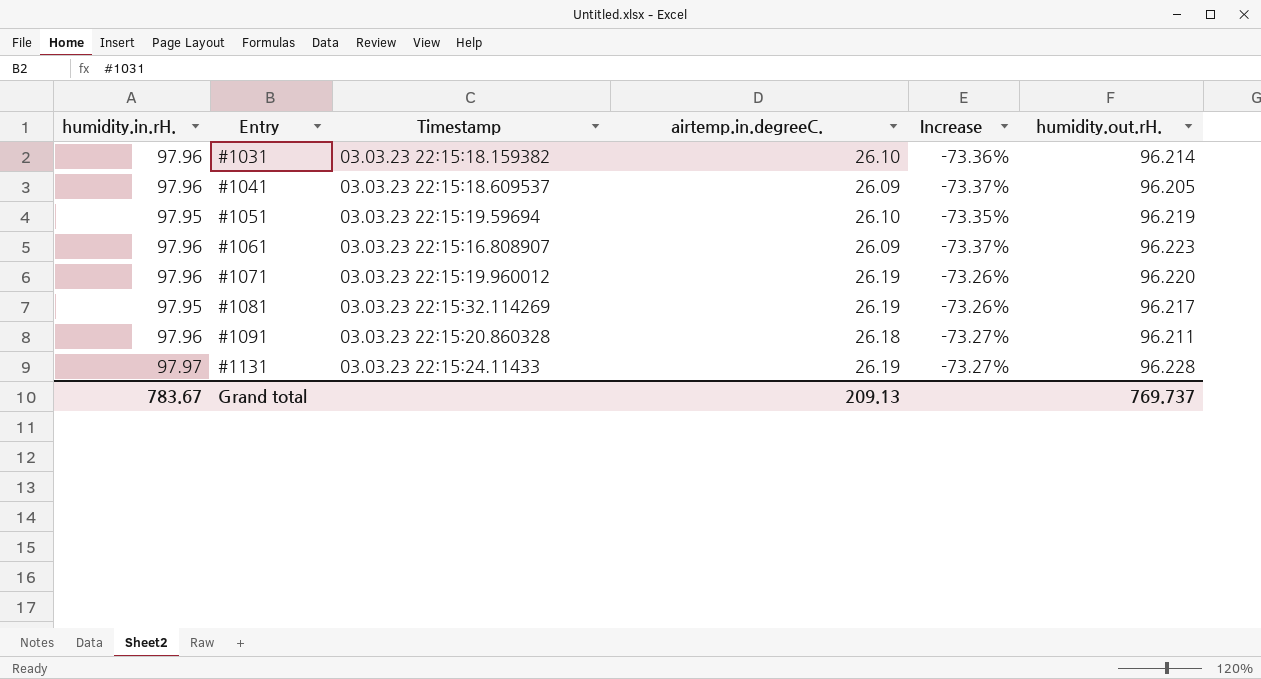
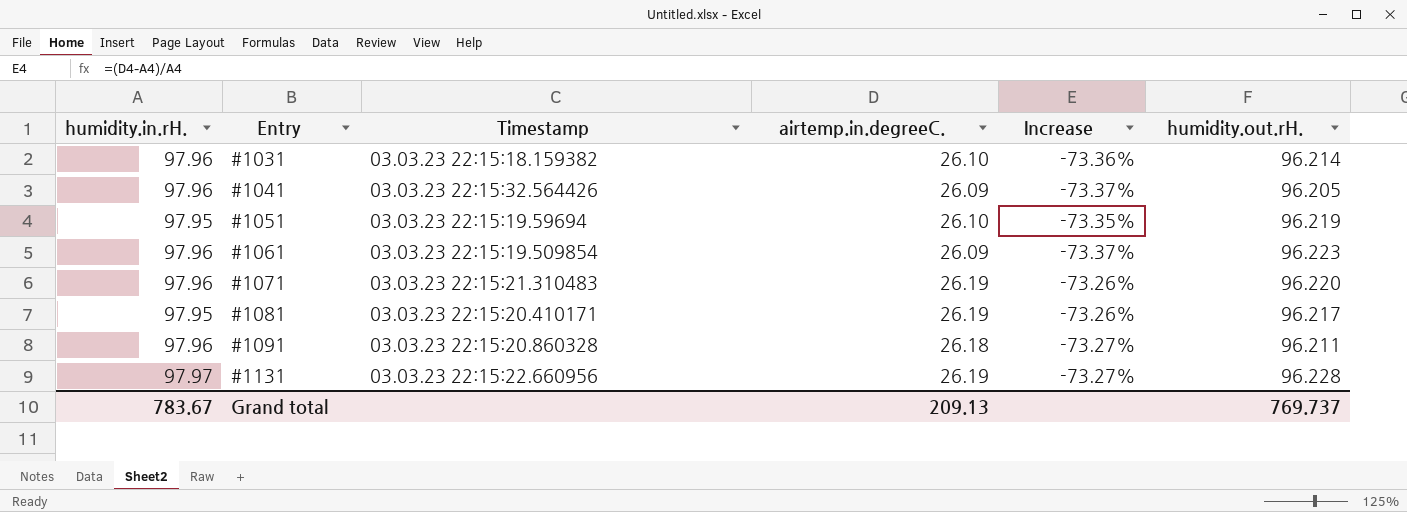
#1041 | Timestamp: 03.03.23 22:15:18.609537 -> 03.03.23 22:15:32.564426
#1061 | Timestamp: 03.03.23 22:15:16.808907 -> 03.03.23 22:15:19.509854
#1071 | Timestamp: 03.03.23 22:15:19.960012 -> 03.03.23 22:15:21.310483
#1081 | Timestamp: 03.03.23 22:15:32.114269 -> 03.03.23 22:15:20.410171
#1131 | Timestamp: 03.03.23 22:15:24.11433 -> 03.03.23 22:15:22.660956

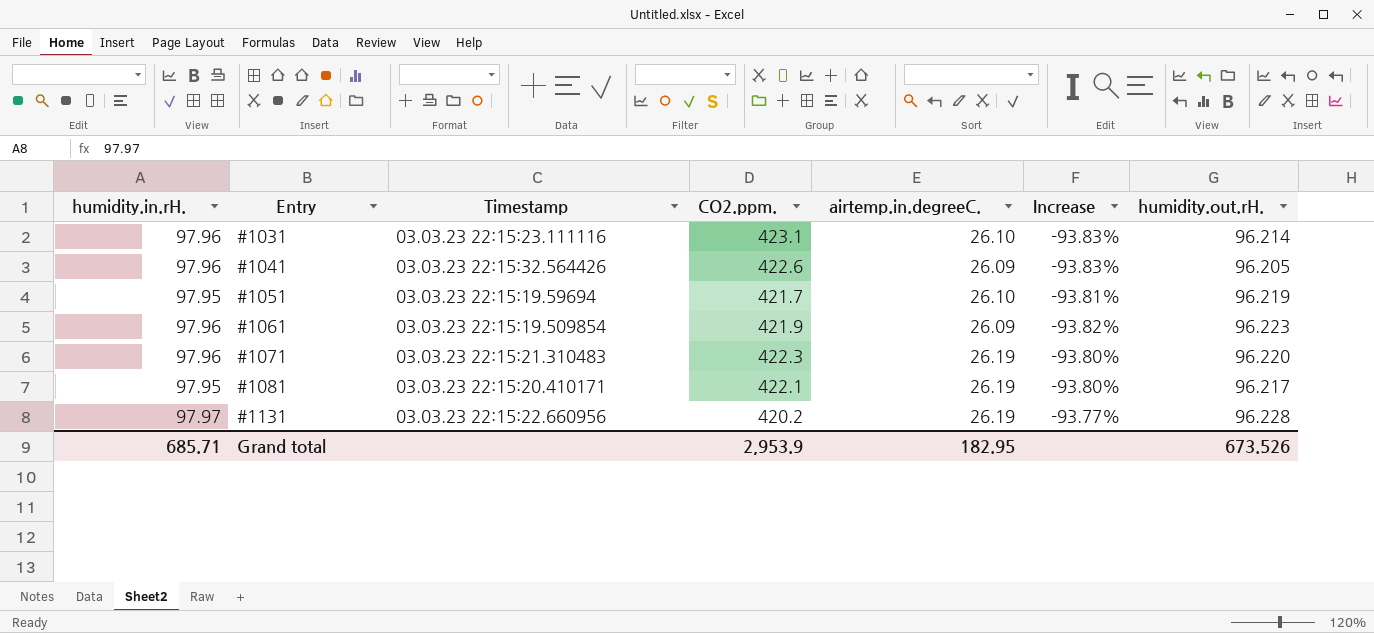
column CO2.ppm. | position: none -> 4
column Increase | formula: ([airtemp.in.degreeC.] - [humidity.in.rH.]) / [humidity.in.rH.] -> ([airtemp.in.degreeC.] - [CO2.ppm.]) / [CO2.ppm.]
row #1091: 97.96 | 03.03.23 22:15:20.860328 | 26.18 | -73.27% | 96.211 -> none
#1031 | Timestamp: 03.03.23 22:15:18.159382 -> 03.03.23 22:15:23.111116
Grand total | humidity.in.rH.: 783.67 -> 685.71
Grand total | airtemp.in.degreeC.: 209.13 -> 182.95
Grand total | humidity.out.rH.: 769.737 -> 673.526

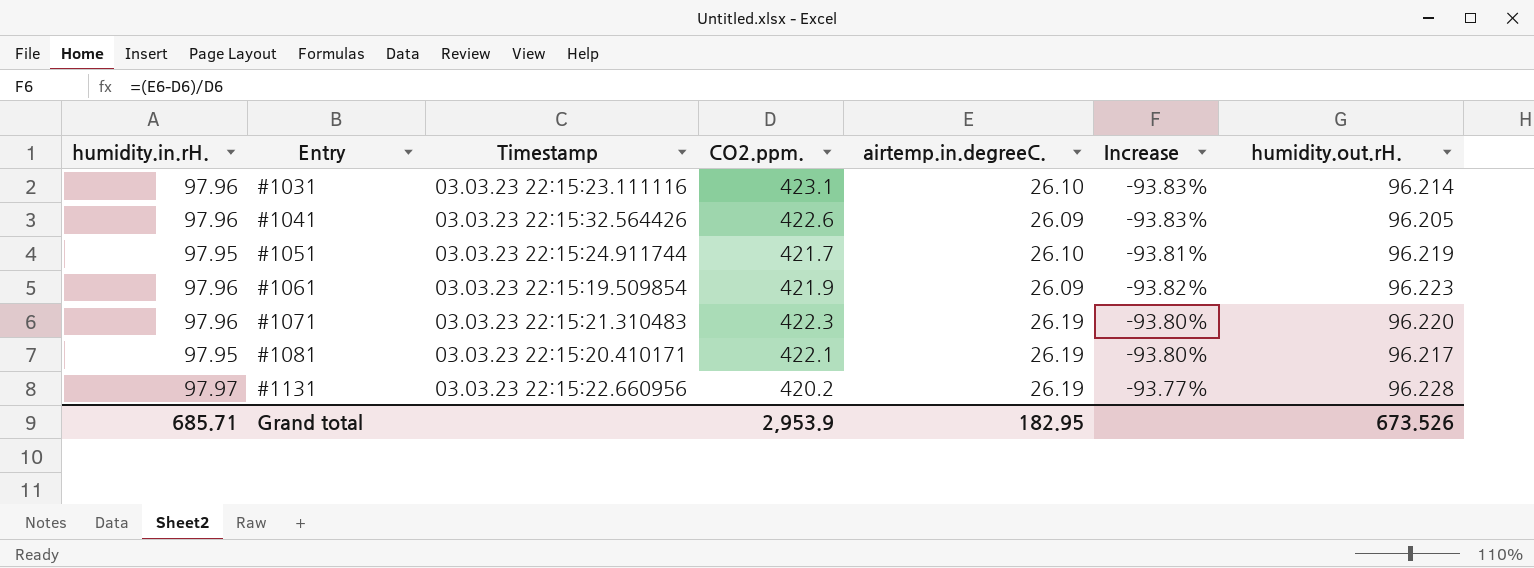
#1051 | Timestamp: 03.03.23 22:15:19.59694 -> 03.03.23 22:15:24.911744

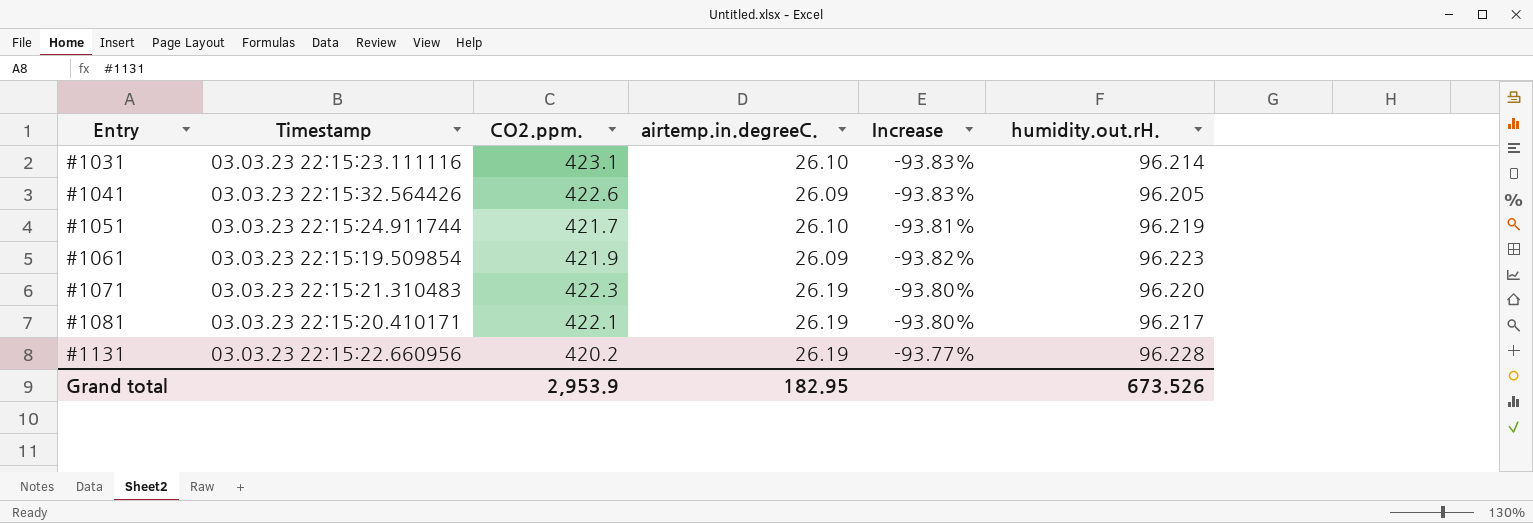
column humidity.in.rH. | position: 1 -> none

